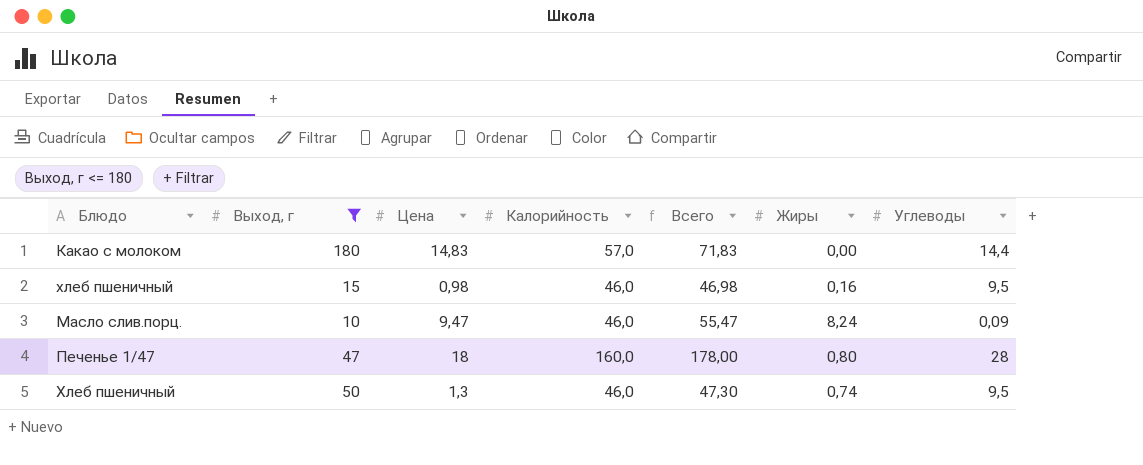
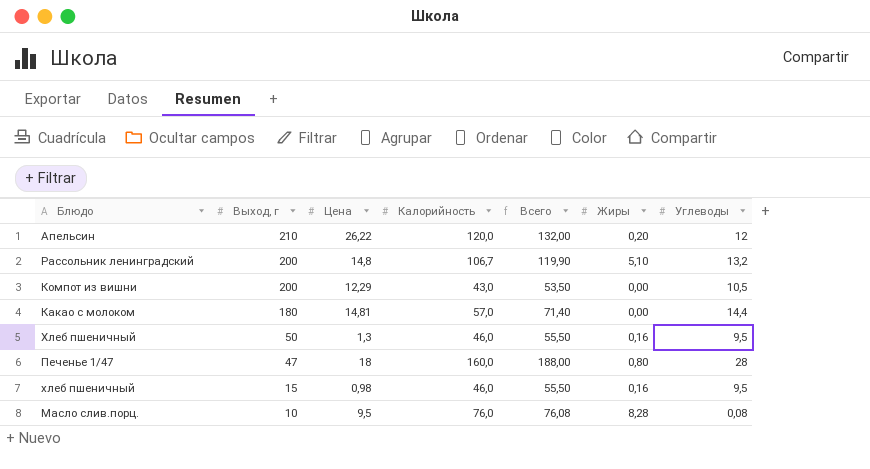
filter: Выход, г <= 180 -> none
row order: none -> Выход, г descending
column Всего | formula: [Цена] + [Калорийность] -> [Калорийность] + [Углеводы]
Какао с молоком | Цена: 14,83 -> 14,81
Хлеб пшеничный | Жиры: 0,74 -> 0,16
Масло слив.порц. | Цена: 9,47 -> 9,5
Масло слив.порц. | Калорийность: 46,0 -> 76,0
Масло слив.порц. | Жиры: 8,24 -> 8,28
Масло слив.порц. | Углеводы: 0,09 -> 0,08

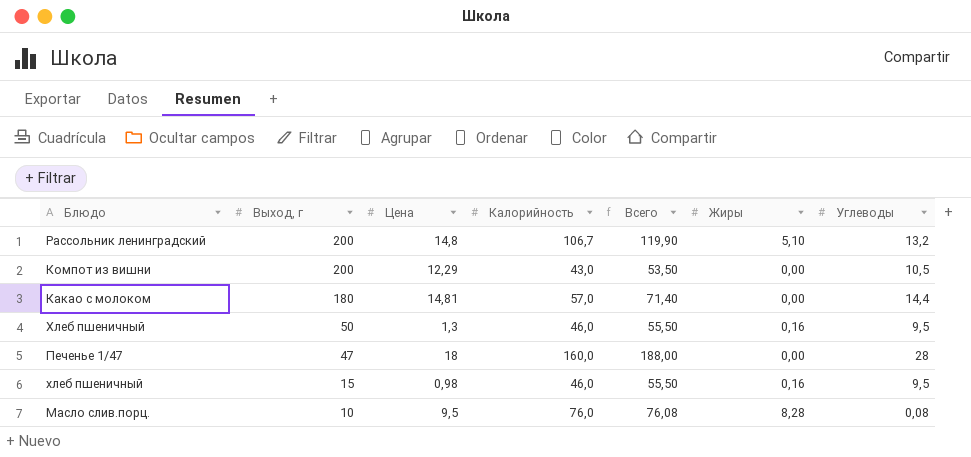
row Апельсин: 210 | 26,22 | 120,0 | 132,00 | 0,20 | 12 -> none
Печенье 1/47 | Жиры: 0,80 -> 0,00

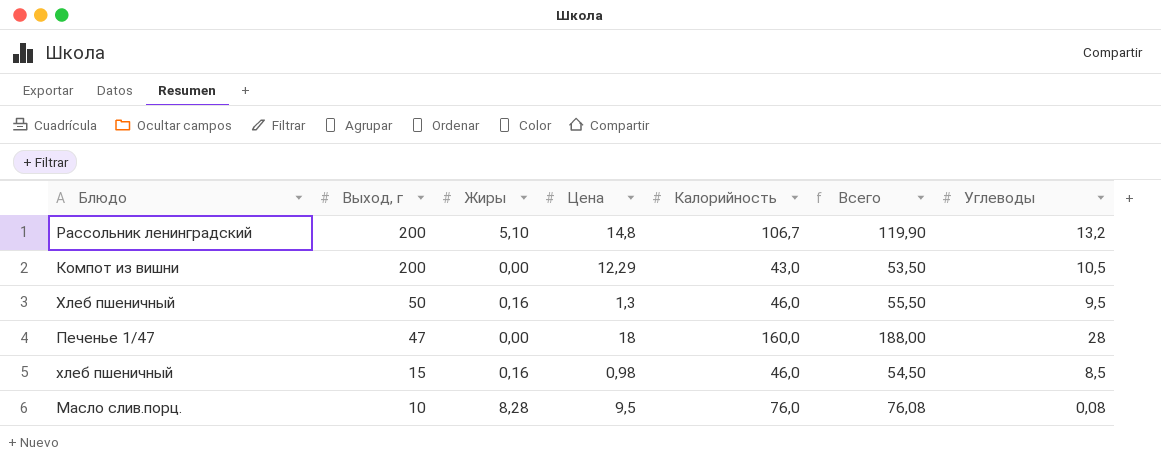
column Жиры | position: 6 -> 3
row Какао с молоком: 180 | 14,81 | 57,0 | 71,40 | 0,00 | 14,4 -> none
хлеб пшеничный | Всего: 55,50 -> 54,50
хлеб пшеничный | Углеводы: 9,5 -> 8,5

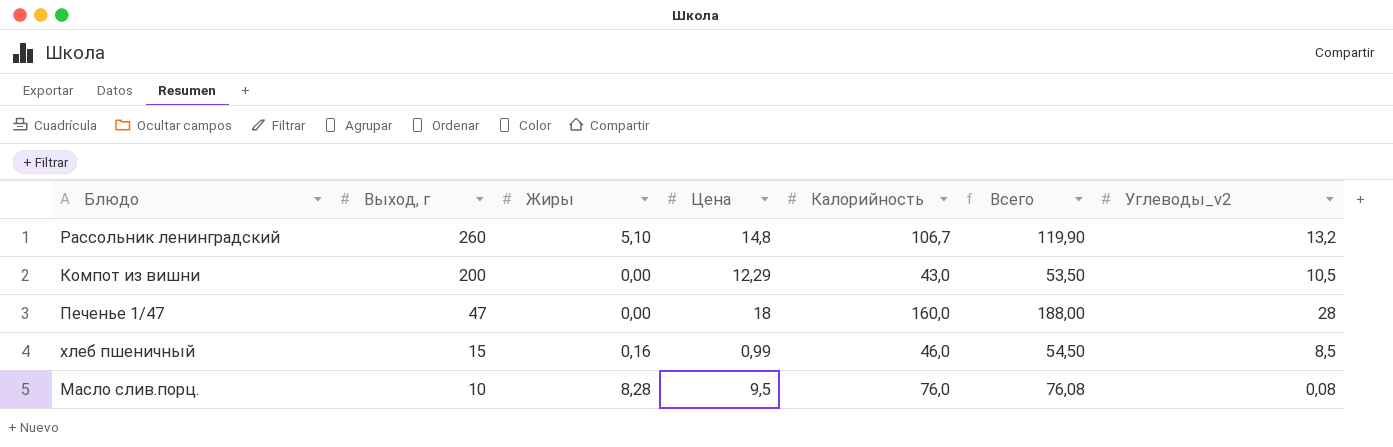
column name: Углеводы -> Углеводы_v2
row Хлеб пшеничный: 50 | 0,16 | 1,3 | 46,0 | 55,50 | 9,5 -> none
Рассольник ленинградский | Выход, г: 200 -> 260
хлеб пшеничный | Цена: 0,98 -> 0,99

